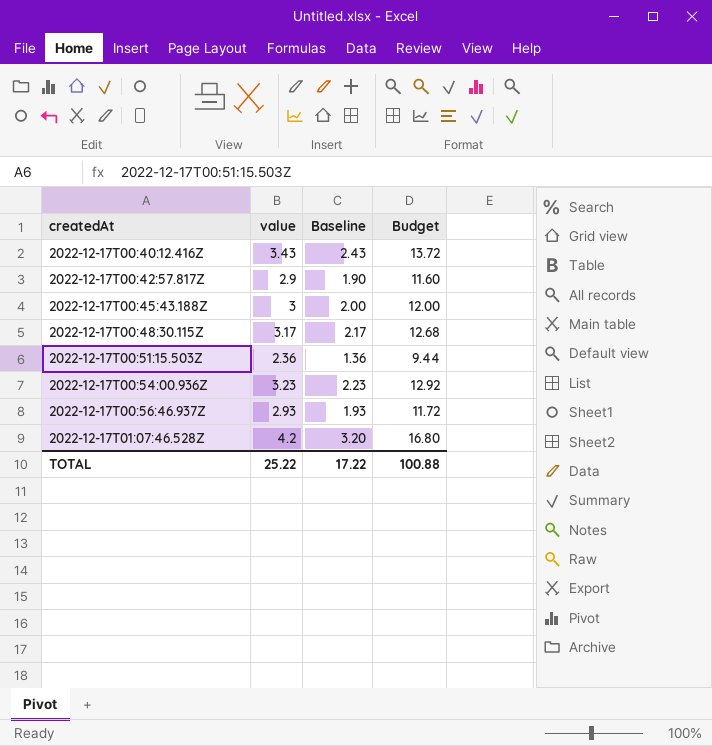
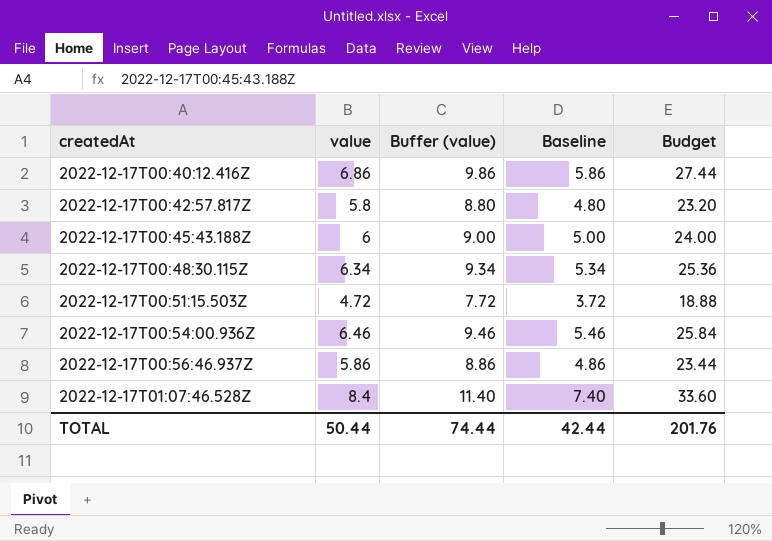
column Buffer (value) | formula: none -> [value] + 3
2022-12-17T00:40:12.416Z | value: 3.43 -> 6.86
2022-12-17T00:40:12.416Z | Baseline: 2.43 -> 5.86
2022-12-17T00:40:12.416Z | Budget: 13.72 -> 27.44
2022-12-17T00:42:57.817Z | value: 2.9 -> 5.8
2022-12-17T00:42:57.817Z | Baseline: 1.90 -> 4.80
2022-12-17T00:42:57.817Z | Budget: 11.60 -> 23.20
2022-12-17T00:45:43.188Z | value: 3 -> 6
2022-12-17T00:45:43.188Z | Baseline: 2.00 -> 5.00
2022-12-17T00:45:43.188Z | Budget: 12.00 -> 24.00
2022-12-17T00:48:30.115Z | value: 3.17 -> 6.34
2022-12-17T00:48:30.115Z | Baseline: 2.17 -> 5.34
2022-12-17T00:48:30.115Z | Budget: 12.68 -> 25.36
2022-12-17T00:51:15.503Z | value: 2.36 -> 4.72
2022-12-17T00:51:15.503Z | Baseline: 1.36 -> 3.72
2022-12-17T00:51:15.503Z | Budget: 9.44 -> 18.88
2022-12-17T00:54:00.936Z | value: 3.23 -> 6.46
2022-12-17T00:54:00.936Z | Baseline: 2.23 -> 5.46
2022-12-17T00:54:00.936Z | Budget: 12.92 -> 25.84
2022-12-17T00:56:46.937Z | value: 2.93 -> 5.86
2022-12-17T00:56:46.937Z | Baseline: 1.93 -> 4.86
2022-12-17T00:56:46.937Z | Budget: 11.72 -> 23.44
2022-12-17T01:07:46.528Z | value: 4.2 -> 8.4
2022-12-17T01:07:46.528Z | Baseline: 3.20 -> 7.40
2022-12-17T01:07:46.528Z | Budget: 16.80 -> 33.60
TOTAL | value: 25.22 -> 50.44
TOTAL | Baseline: 17.22 -> 42.44
TOTAL | Budget: 100.88 -> 201.76

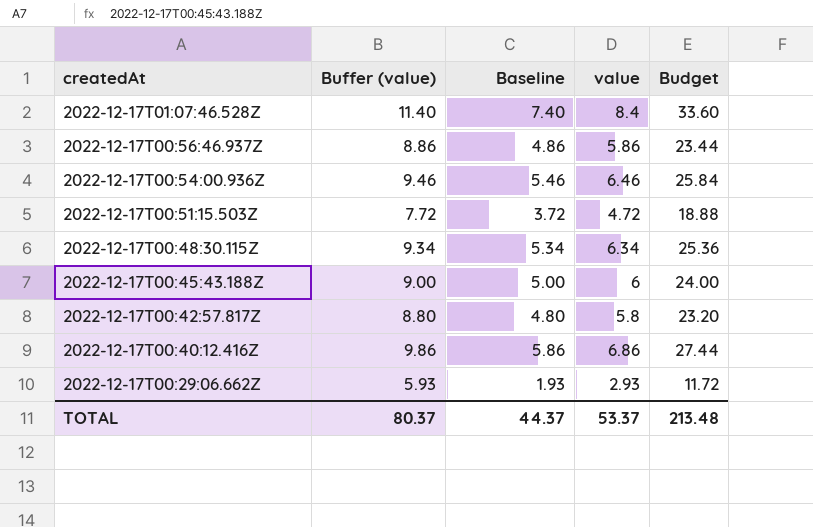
row order: createdAt ascending -> createdAt descending
column value | position: 2 -> 4
row 2022-12-17T00:29:06.662Z: none -> 5.93 | 1.93 | 2.93 | 11.72
TOTAL | Buffer (value): 74.44 -> 80.37
TOTAL | Baseline: 42.44 -> 44.37
TOTAL | value: 50.44 -> 53.37
TOTAL | Budget: 201.76 -> 213.48

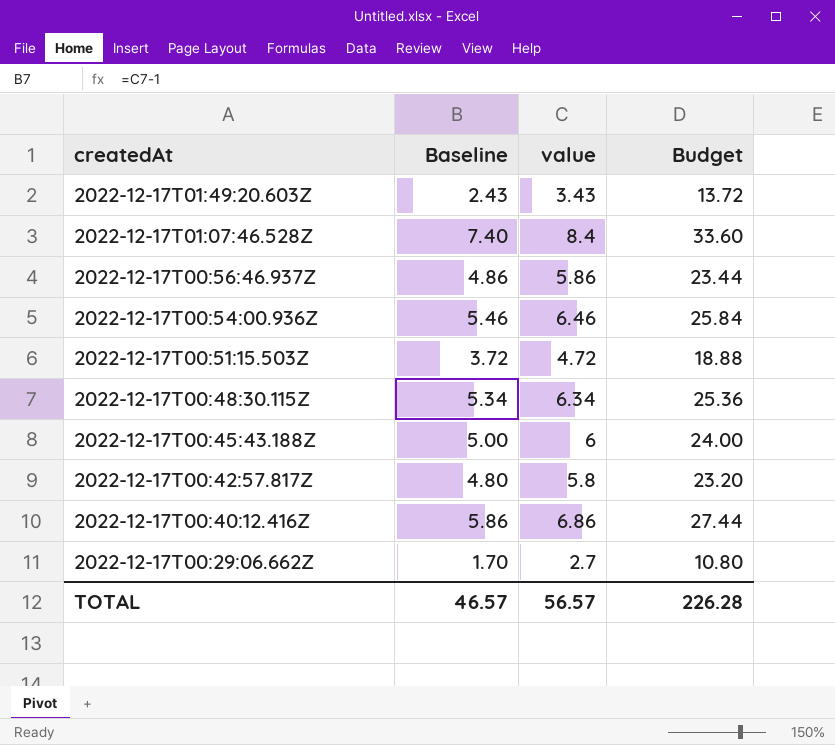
column Buffer (value) | formula: [value] + 3 -> none
row 2022-12-17T01:49:20.603Z: none -> 2.43 | 3.43 | 13.72
2022-12-17T00:29:06.662Z | Baseline: 1.93 -> 1.70
2022-12-17T00:29:06.662Z | value: 2.93 -> 2.7
2022-12-17T00:29:06.662Z | Budget: 11.72 -> 10.80
TOTAL | Baseline: 44.37 -> 46.57
TOTAL | value: 53.37 -> 56.57
TOTAL | Budget: 213.48 -> 226.28

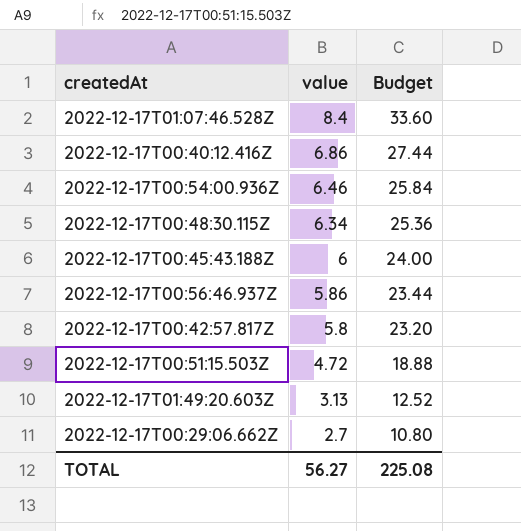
row order: createdAt descending -> value descending
column Baseline | formula: [value] - 1 -> none
2022-12-17T01:49:20.603Z | value: 3.43 -> 3.13
2022-12-17T01:49:20.603Z | Budget: 13.72 -> 12.52
TOTAL | value: 56.57 -> 56.27
TOTAL | Budget: 226.28 -> 225.08

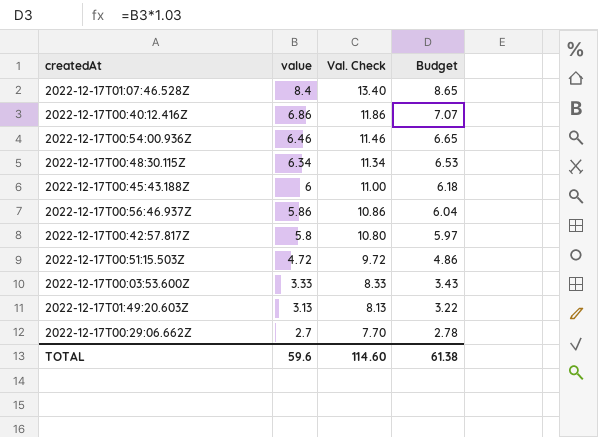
column Val. Check | formula: none -> [value] + 5
column Budget | formula: [value] * 4 -> [value] * 1.03
row 2022-12-17T00:03:53.600Z: none -> 3.33 | 8.33 | 3.43
TOTAL | value: 56.27 -> 59.6
TOTAL | Budget: 225.08 -> 61.38

